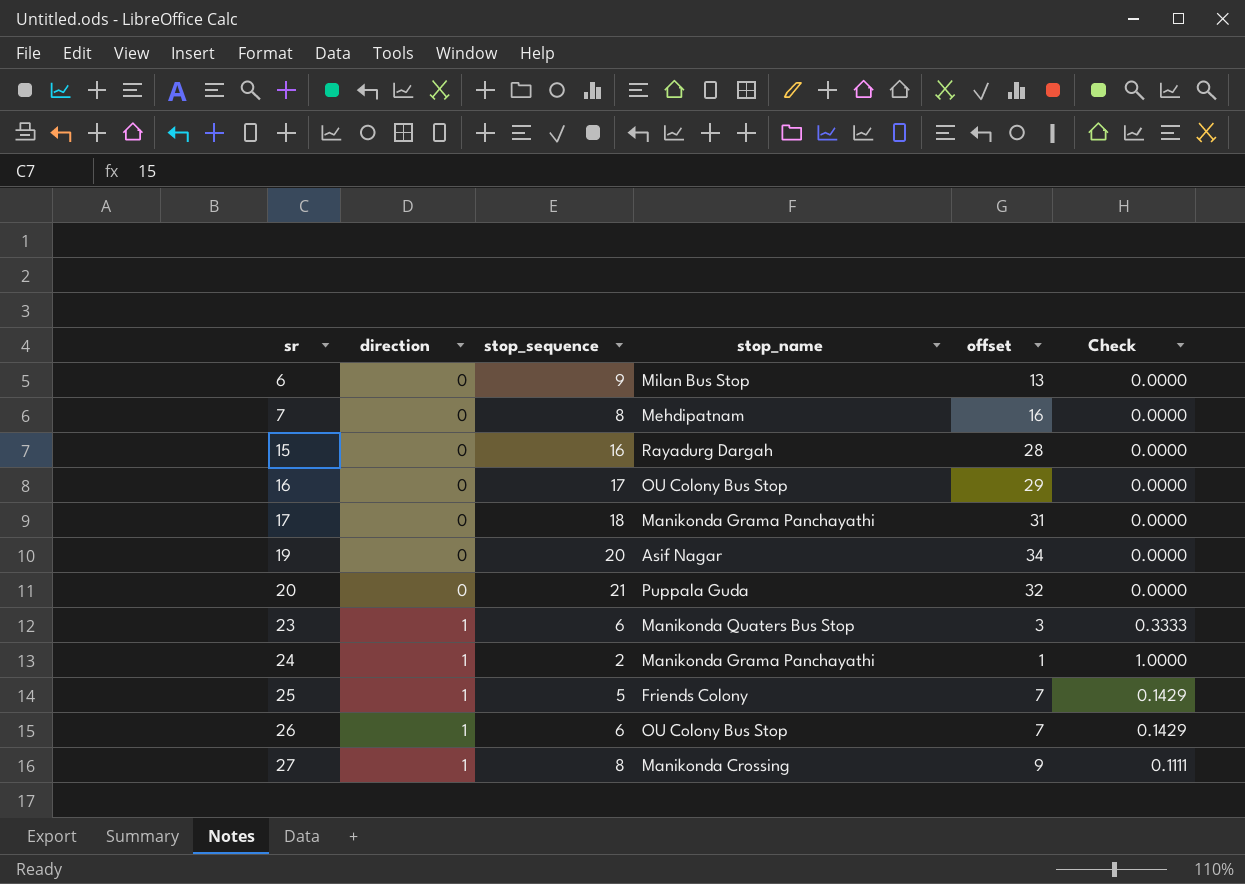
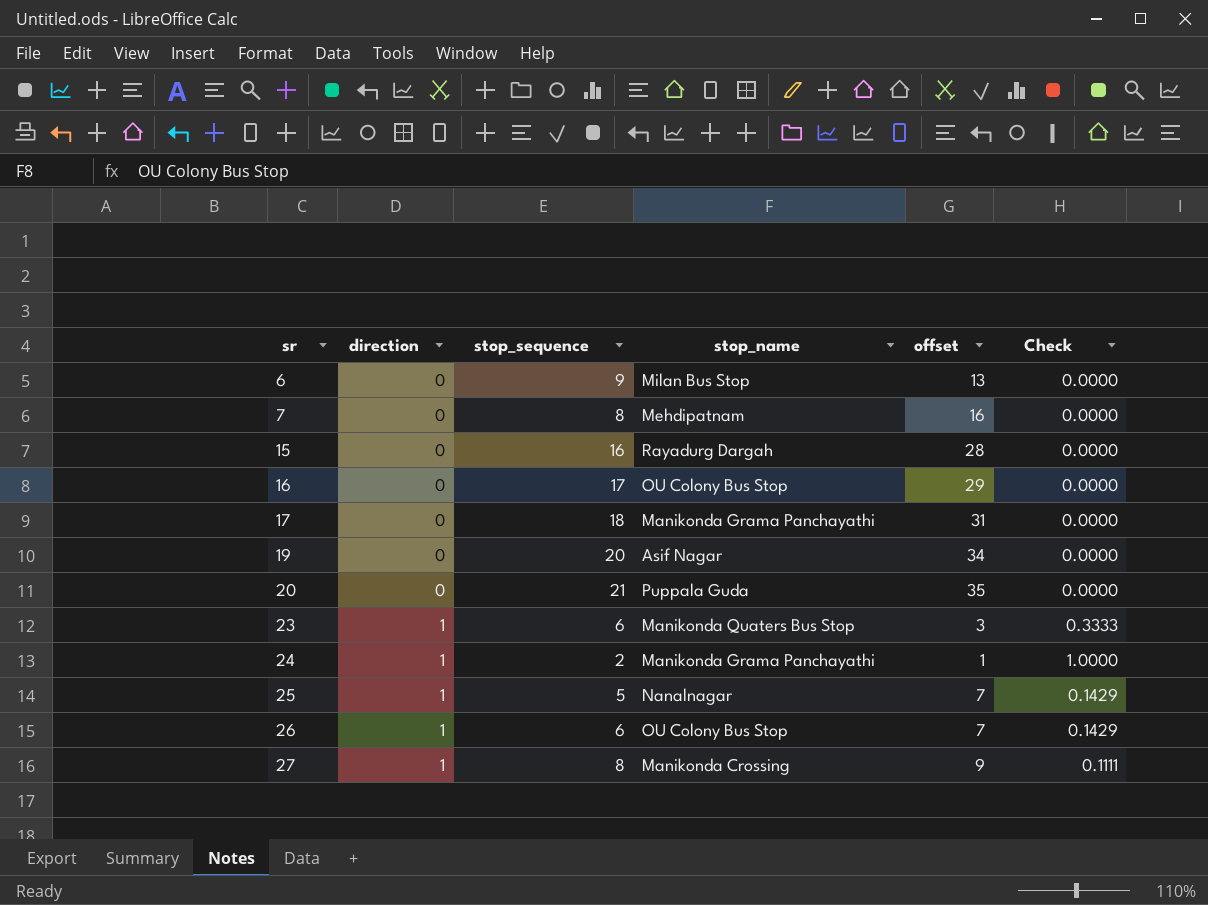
20 | offset: 32 -> 35
25 | stop_name: Friends Colony -> Nanalnagar

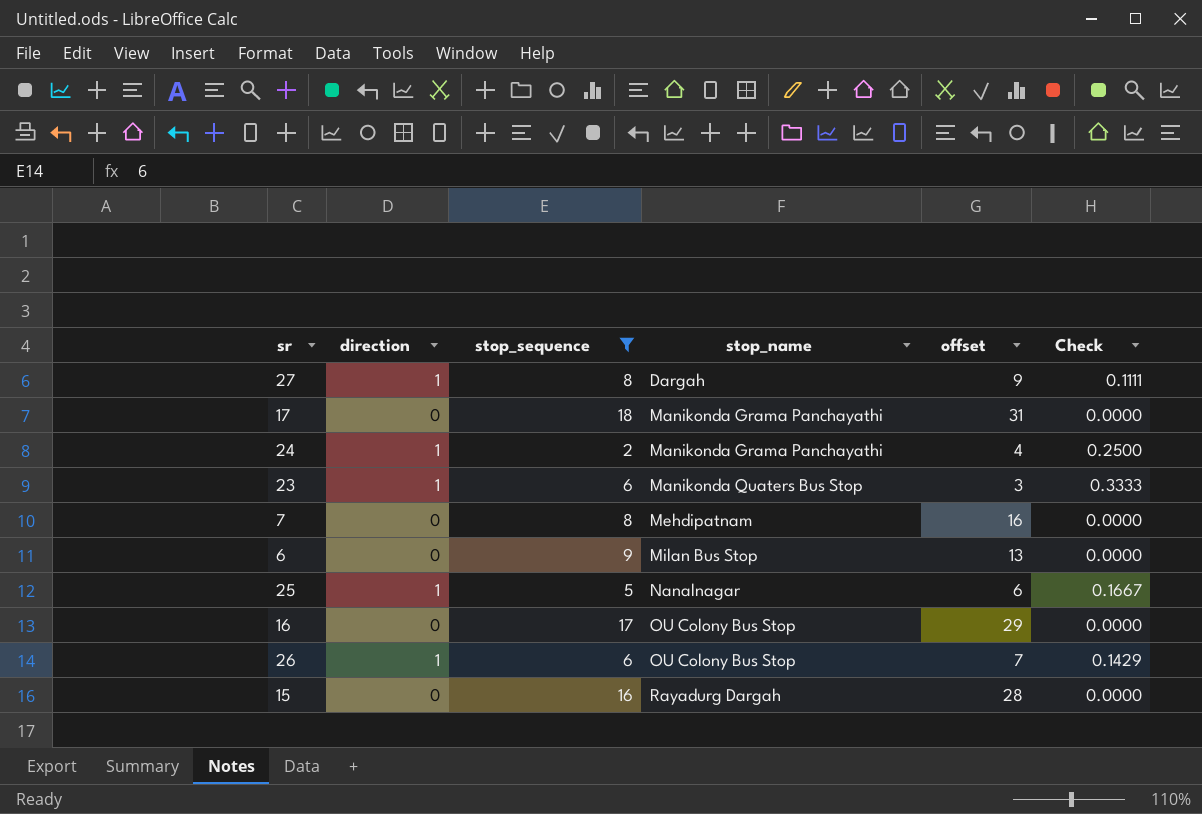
filter: none -> stop_sequence <= 18
row order: sr ascending -> stop_name ascending
27 | stop_name: Manikonda Crossing -> Dargah
24 | offset: 1 -> 4
24 | Check: 1.0000 -> 0.2500
25 | offset: 7 -> 6
25 | Check: 0.1429 -> 0.1667

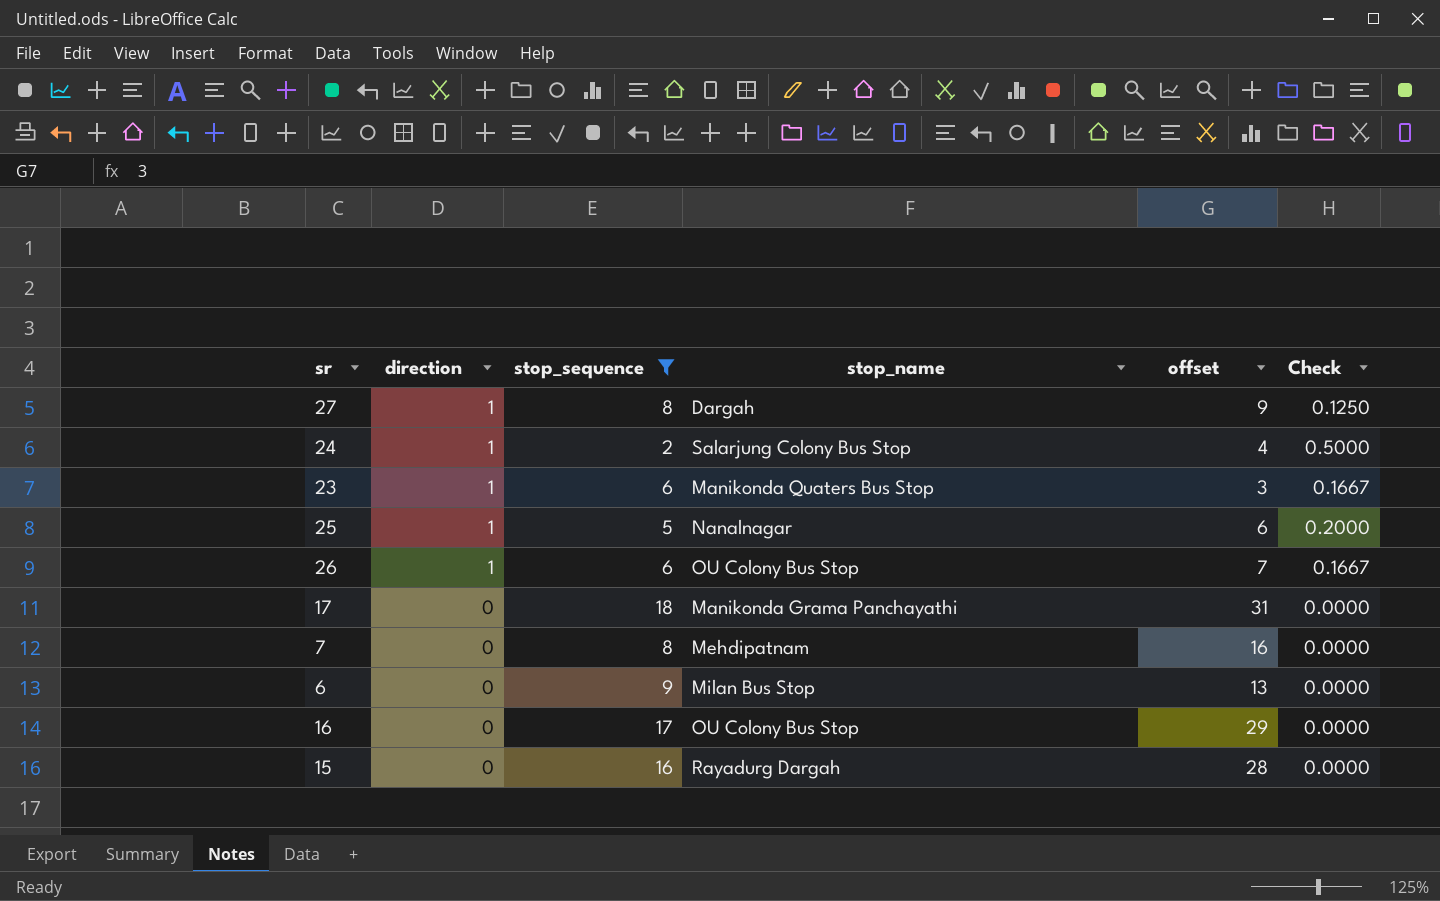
row order: stop_name ascending -> direction descending
column Check | formula: [direction] / [offset] -> [direction] / [stop_sequence]
24 | stop_name: Manikonda Grama Panchayathi -> Salarjung Colony Bus Stop

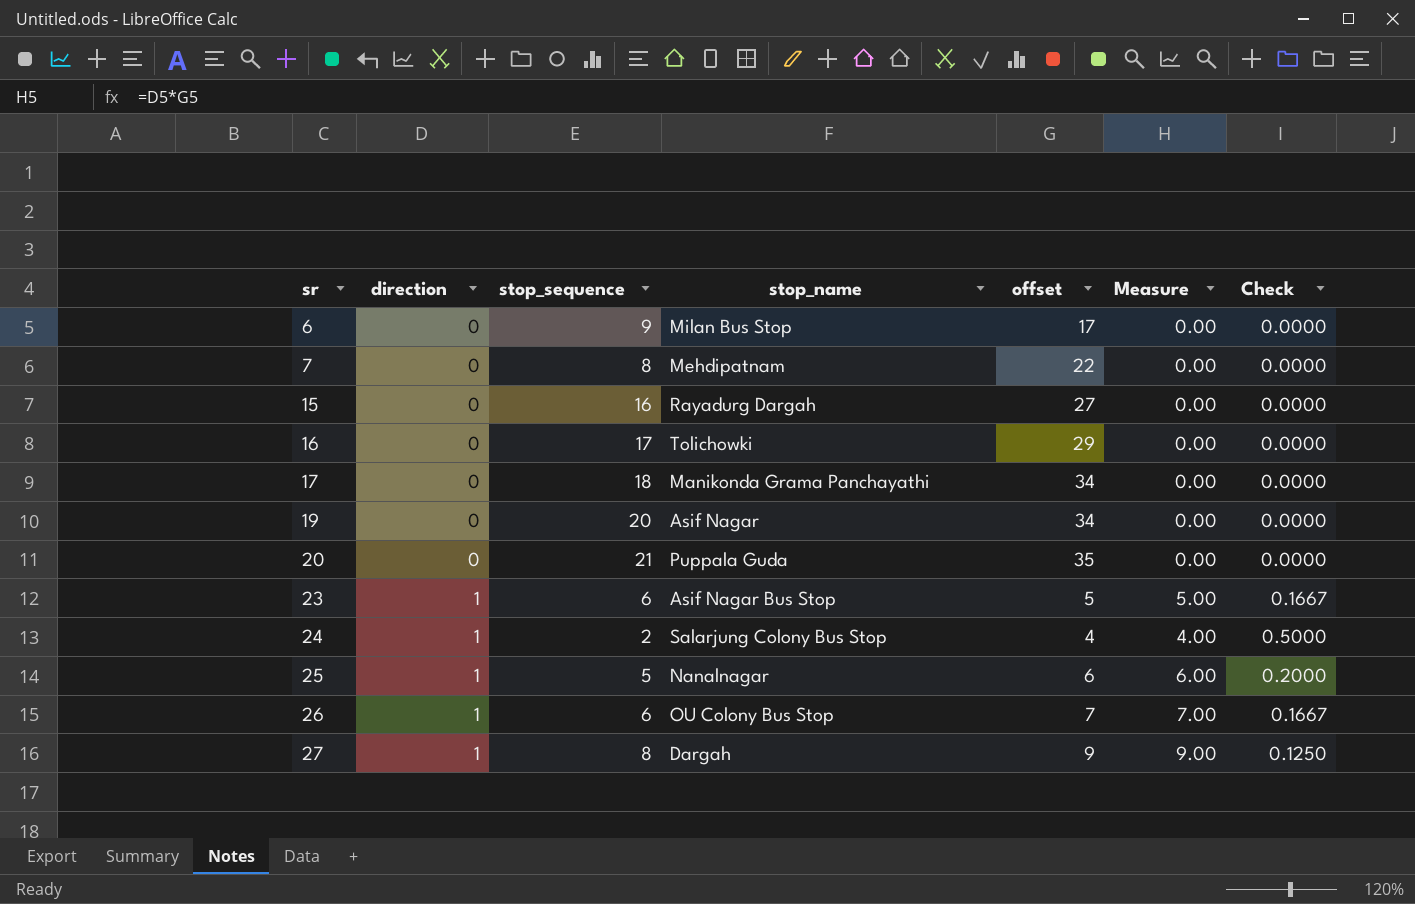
filter: stop_sequence <= 18 -> none
row order: direction descending -> sr ascending
column Measure | formula: none -> [direction] * [offset]
6 | offset: 13 -> 17
7 | offset: 16 -> 22
15 | offset: 28 -> 27
16 | stop_name: OU Colony Bus Stop -> Tolichowki
17 | offset: 31 -> 34
23 | stop_name: Manikonda Quaters Bus Stop -> Asif Nagar Bus Stop
23 | offset: 3 -> 5

